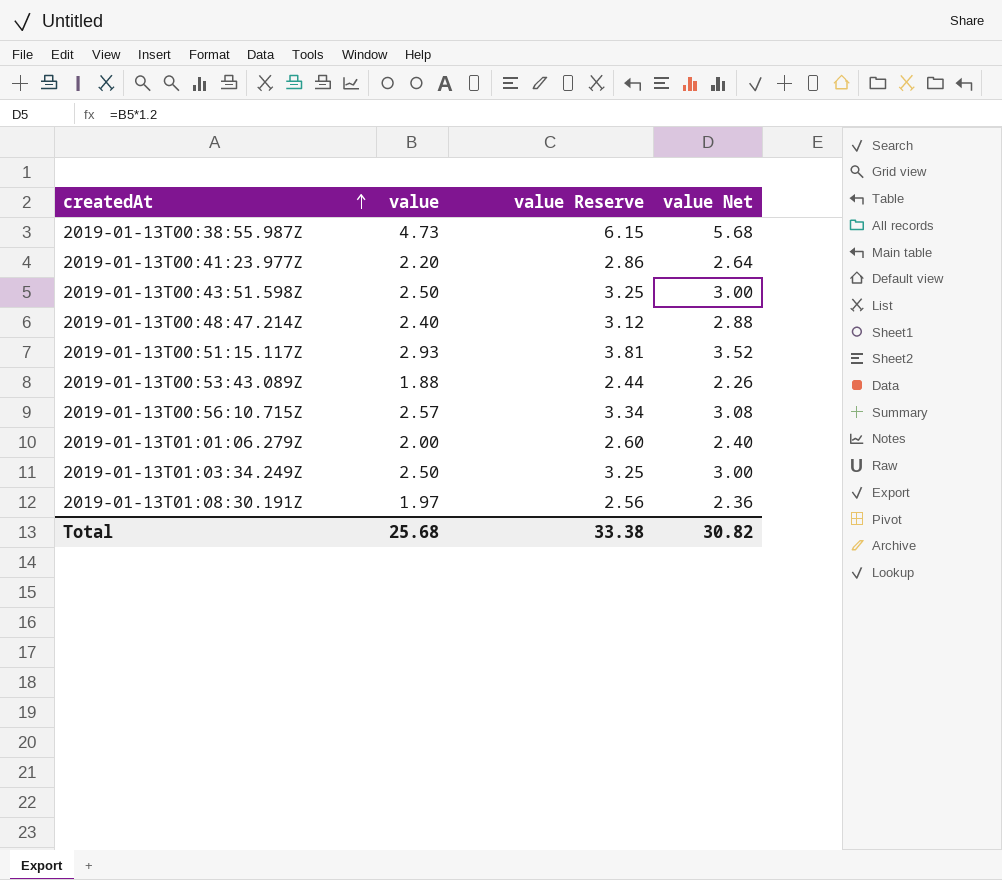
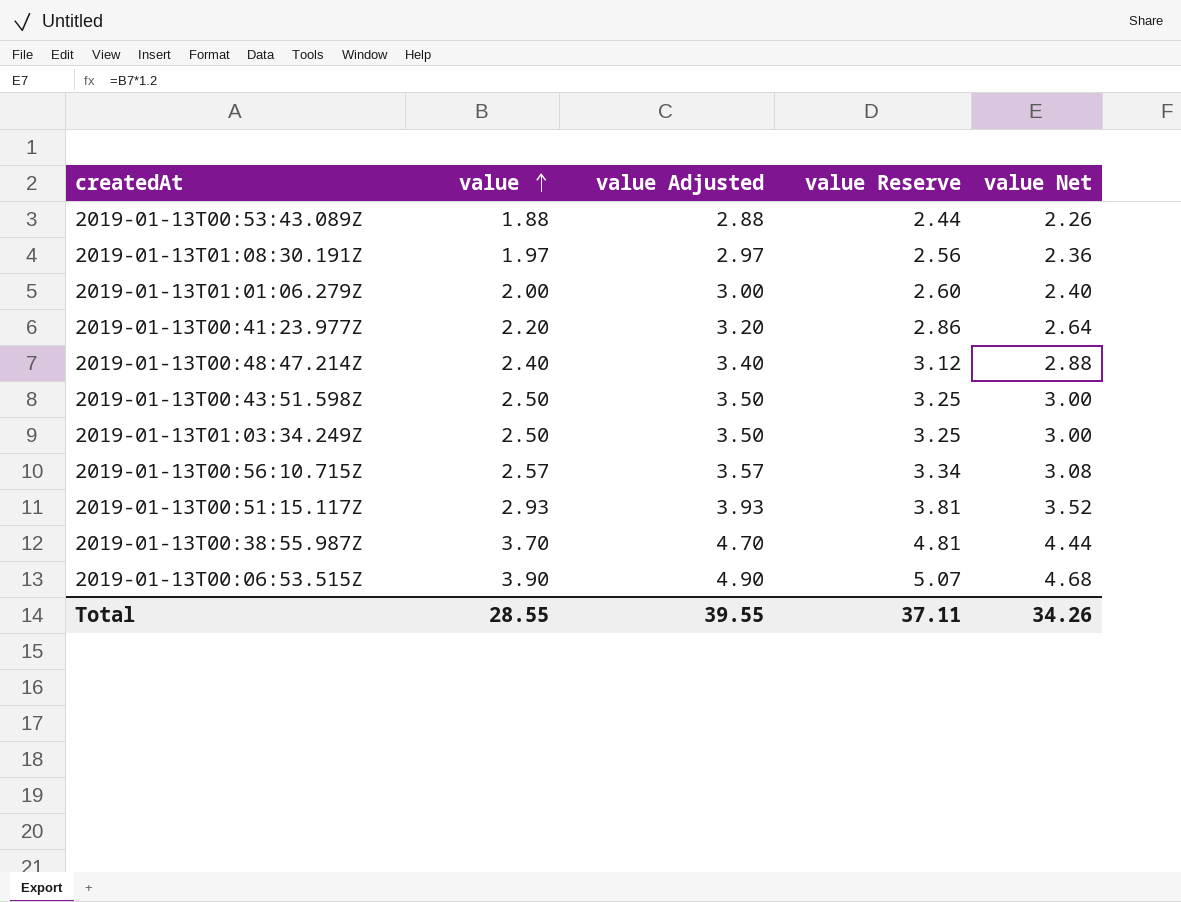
row order: createdAt ascending -> value ascending
column value Adjusted | formula: none -> [value] + 1
2019-01-13T00:38:55.987Z | value: 4.73 -> 3.70
2019-01-13T00:38:55.987Z | value Reserve: 6.15 -> 4.81
2019-01-13T00:38:55.987Z | value Net: 5.68 -> 4.44
row 2019-01-13T00:06:53.515Z: none -> 3.90 | 4.90 | 5.07 | 4.68
Total | value: 25.68 -> 28.55
Total | value Reserve: 33.38 -> 37.11
Total | value Net: 30.82 -> 34.26

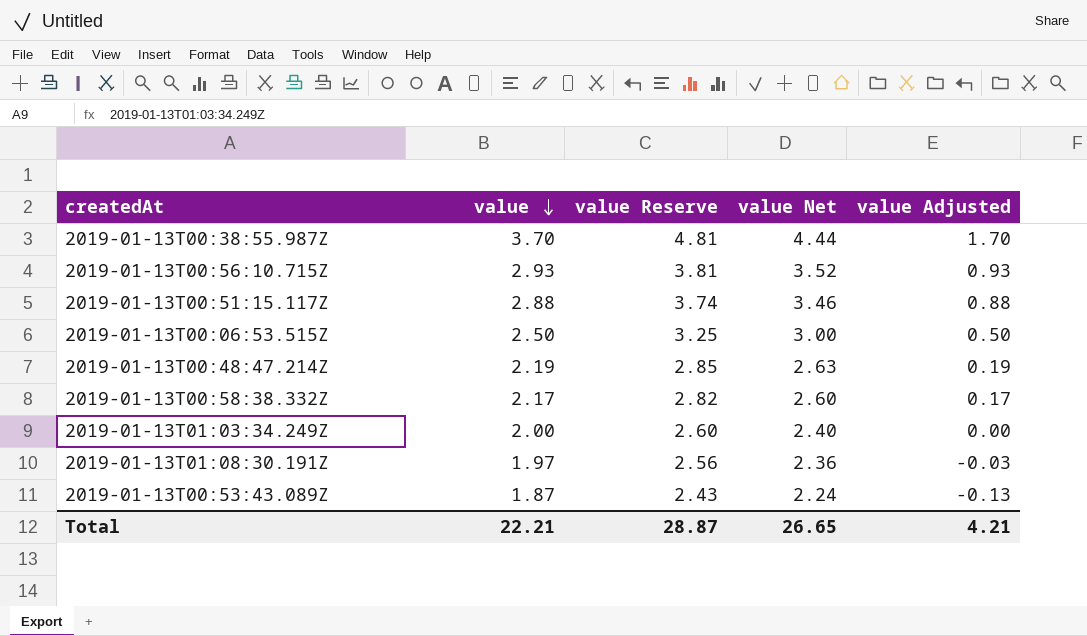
row order: value ascending -> value descending
column value Adjusted | formula: [value] + 1 -> [value] - 2
column value Adjusted | position: 3 -> 5
row 2019-01-13T01:01:06.279Z: 2.00 | 3.00 | 2.60 | 2.40 -> none
row 2019-01-13T00:41:23.977Z: 2.20 | 3.20 | 2.86 | 2.64 -> none
row 2019-01-13T00:43:51.598Z: 2.50 | 3.50 | 3.25 | 3.00 -> none
2019-01-13T00:56:10.715Z | value: 2.57 -> 2.93
2019-01-13T00:56:10.715Z | value Reserve: 3.34 -> 3.81
2019-01-13T00:56:10.715Z | value Net: 3.08 -> 3.52
2019-01-13T00:51:15.117Z | value: 2.93 -> 2.88
2019-01-13T00:51:15.117Z | value Reserve: 3.81 -> 3.74
2019-01-13T00:51:15.117Z | value Net: 3.52 -> 3.46
2019-01-13T00:06:53.515Z | value: 3.90 -> 2.50
2019-01-13T00:06:53.515Z | value Reserve: 5.07 -> 3.25
2019-01-13T00:06:53.515Z | value Net: 4.68 -> 3.00
2019-01-13T00:48:47.214Z | value: 2.40 -> 2.19
2019-01-13T00:48:47.214Z | value Reserve: 3.12 -> 2.85
2019-01-13T00:48:47.214Z | value Net: 2.88 -> 2.63
row 2019-01-13T00:58:38.332Z: none -> 2.17 | 2.82 | 2.60 | 0.17
2019-01-13T01:03:34.249Z | value: 2.50 -> 2.00
2019-01-13T01:03:34.249Z | value Reserve: 3.25 -> 2.60
2019-01-13T01:03:34.249Z | value Net: 3.00 -> 2.40
2019-01-13T00:53:43.089Z | value: 1.88 -> 1.87
2019-01-13T00:53:43.089Z | value Reserve: 2.44 -> 2.43
2019-01-13T00:53:43.089Z | value Net: 2.26 -> 2.24
Total | value: 28.55 -> 22.21
Total | value Reserve: 37.11 -> 28.87
Total | value Net: 34.26 -> 26.65
Total | value Adjusted: 39.55 -> 4.21

